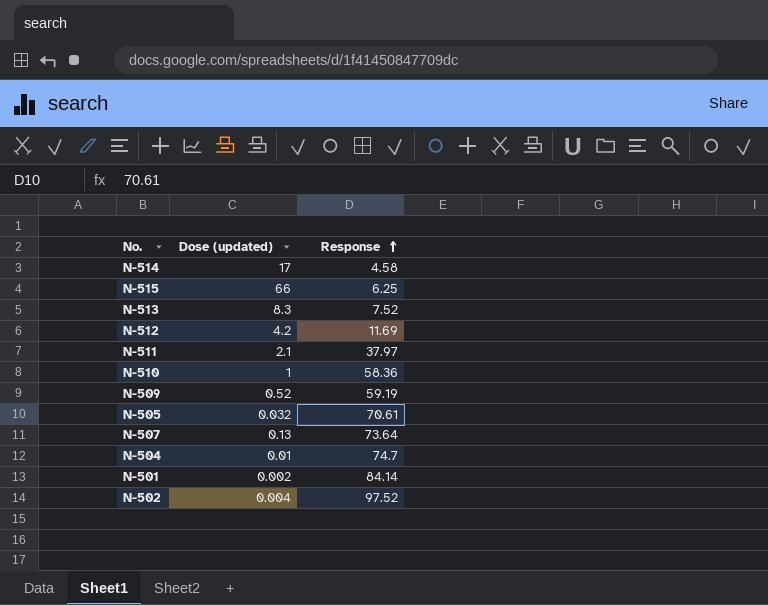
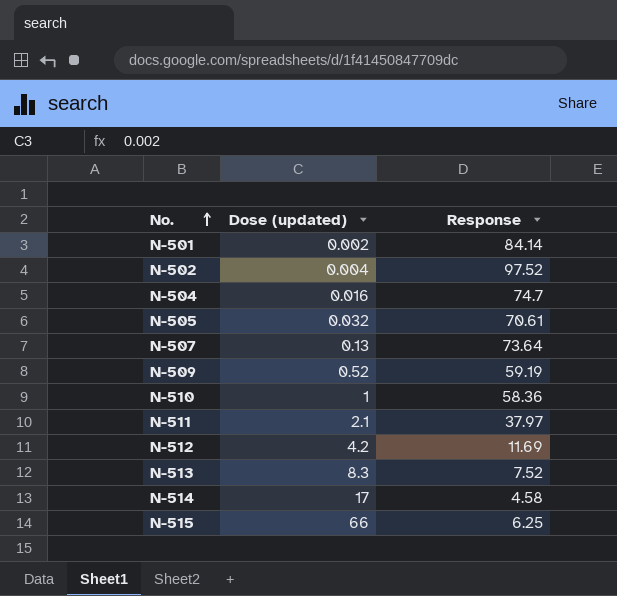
row order: Response ascending -> No. ascending
N-504 | Dose (updated): 0.01 -> 0.016

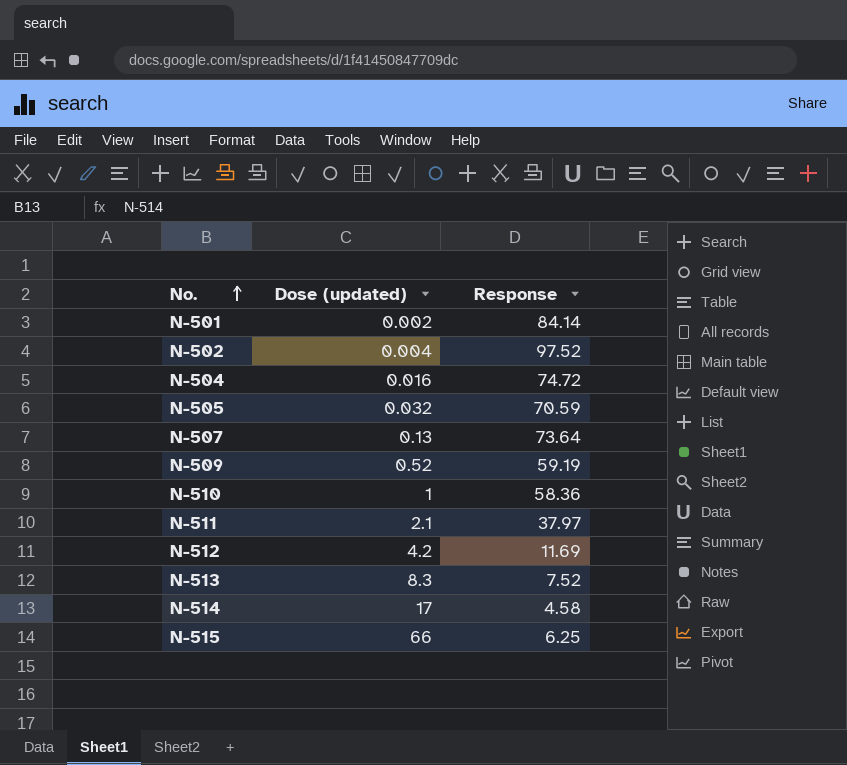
N-504 | Response: 74.7 -> 74.72
N-505 | Response: 70.61 -> 70.59

